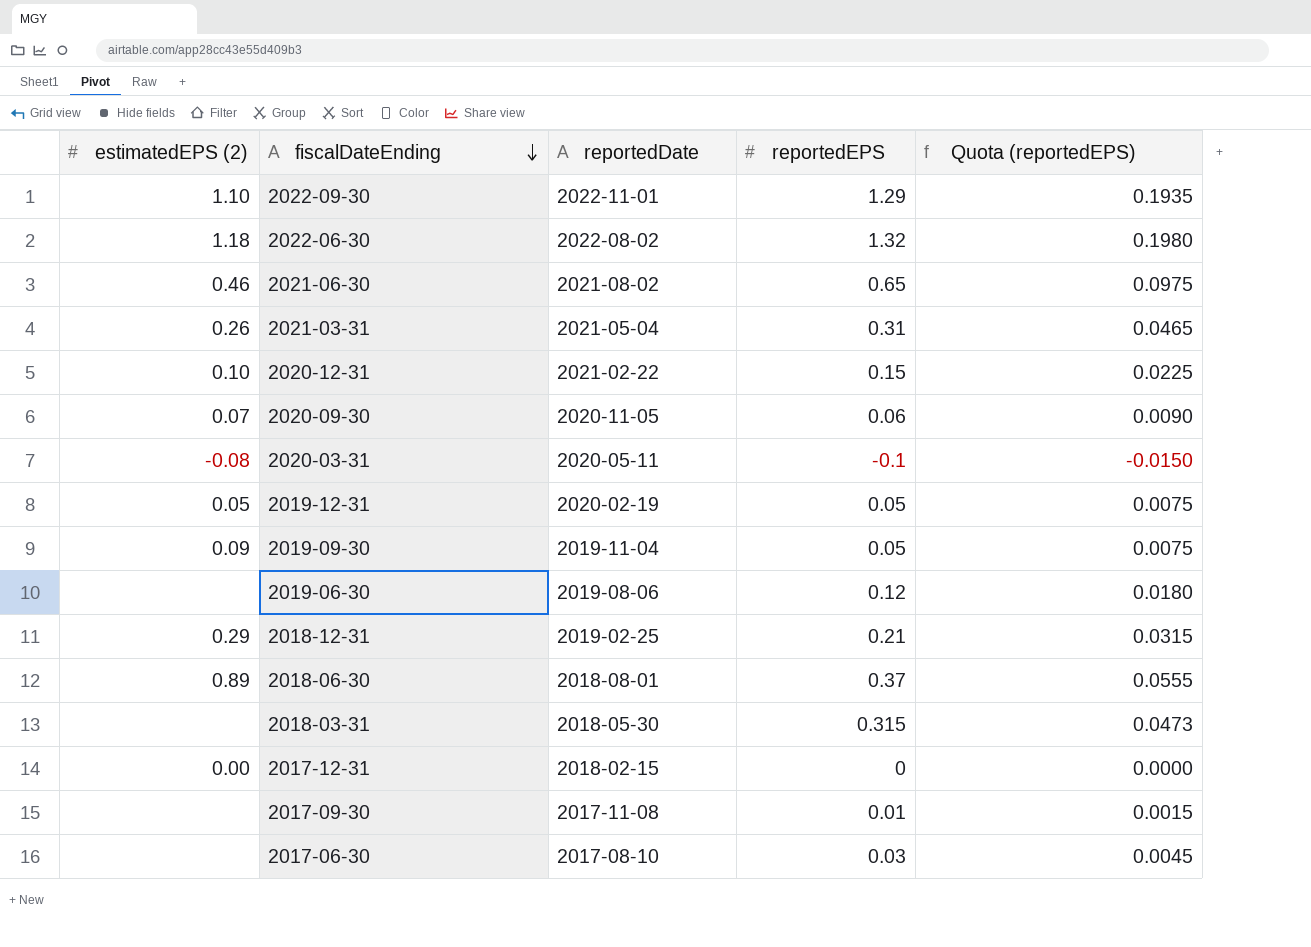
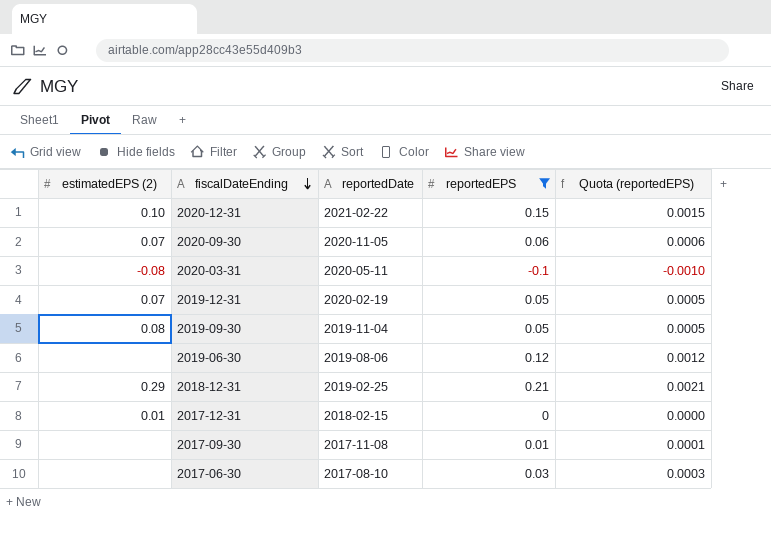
filter: none -> reportedEPS <= 0.21
column Quota (reportedEPS) | formula: [reportedEPS] * 0.15 -> [reportedEPS] * 0.01
2019-12-31 | estimatedEPS (2): 0.05 -> 0.07
2019-09-30 | estimatedEPS (2): 0.09 -> 0.08
2017-12-31 | estimatedEPS (2): 0.00 -> 0.01

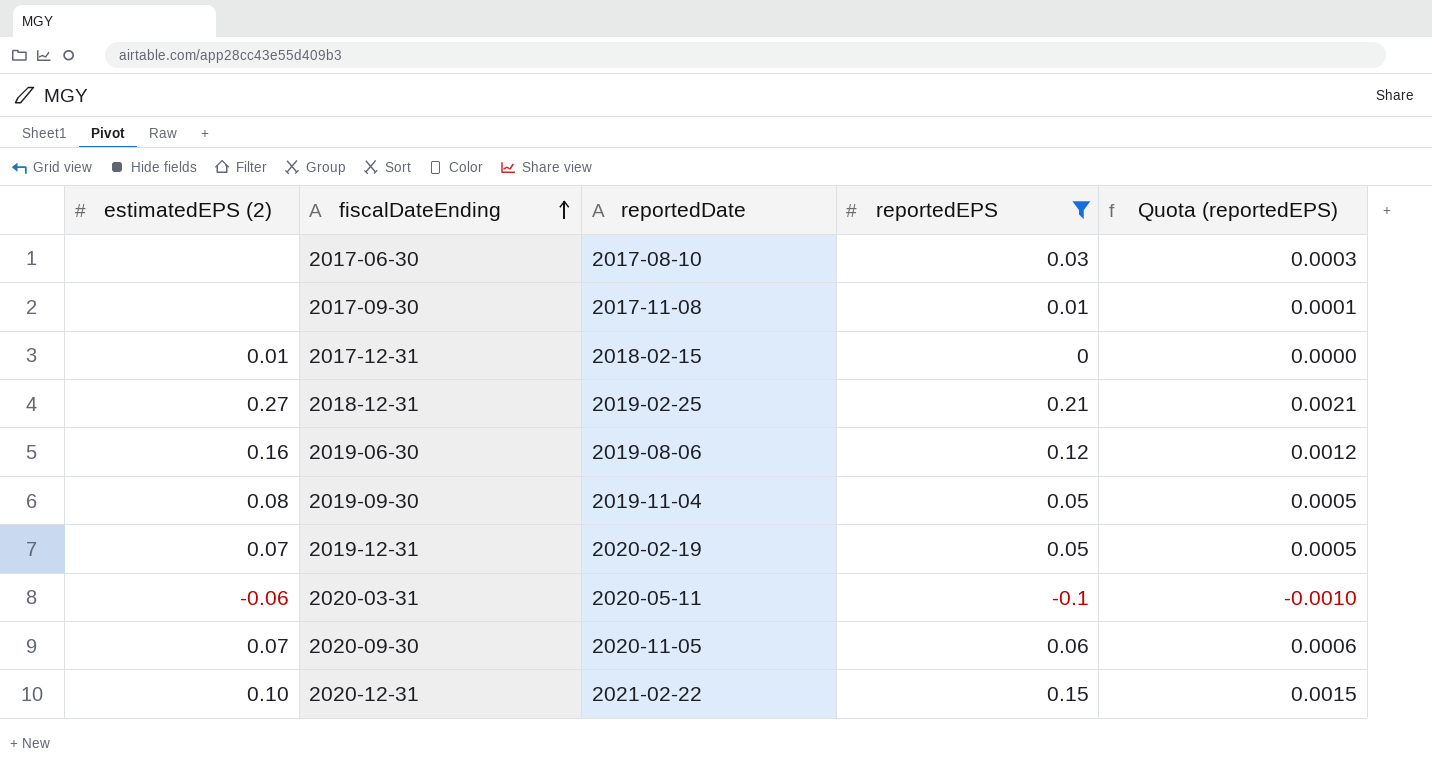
row order: fiscalDateEnding descending -> fiscalDateEnding ascending
2018-12-31 | estimatedEPS (2): 0.29 -> 0.27
2019-06-30 | estimatedEPS (2): none -> 0.16
2020-03-31 | estimatedEPS (2): -0.08 -> -0.06

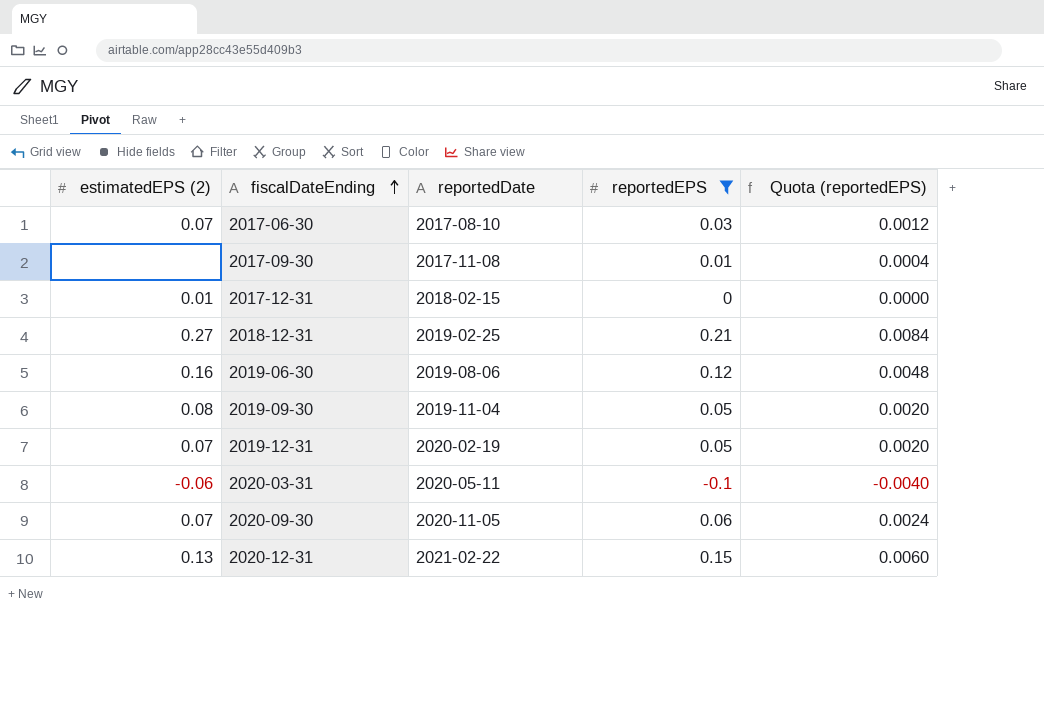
column Quota (reportedEPS) | formula: [reportedEPS] * 0.01 -> [reportedEPS] * 0.04
2017-06-30 | estimatedEPS (2): none -> 0.07
2020-12-31 | estimatedEPS (2): 0.10 -> 0.13

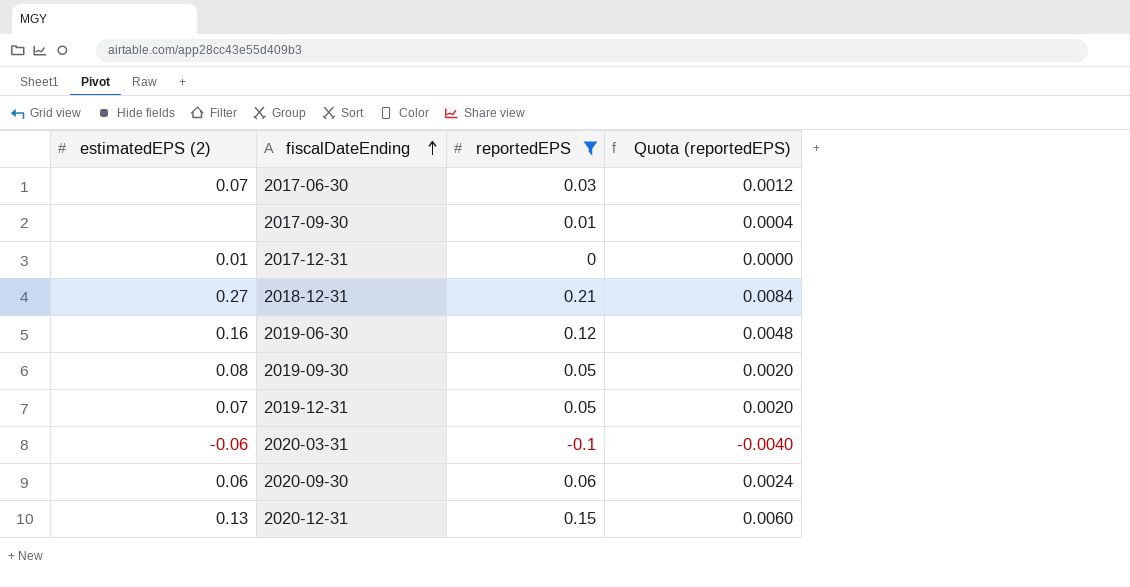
column reportedDate | position: 3 -> none
2020-09-30 | estimatedEPS (2): 0.07 -> 0.06

